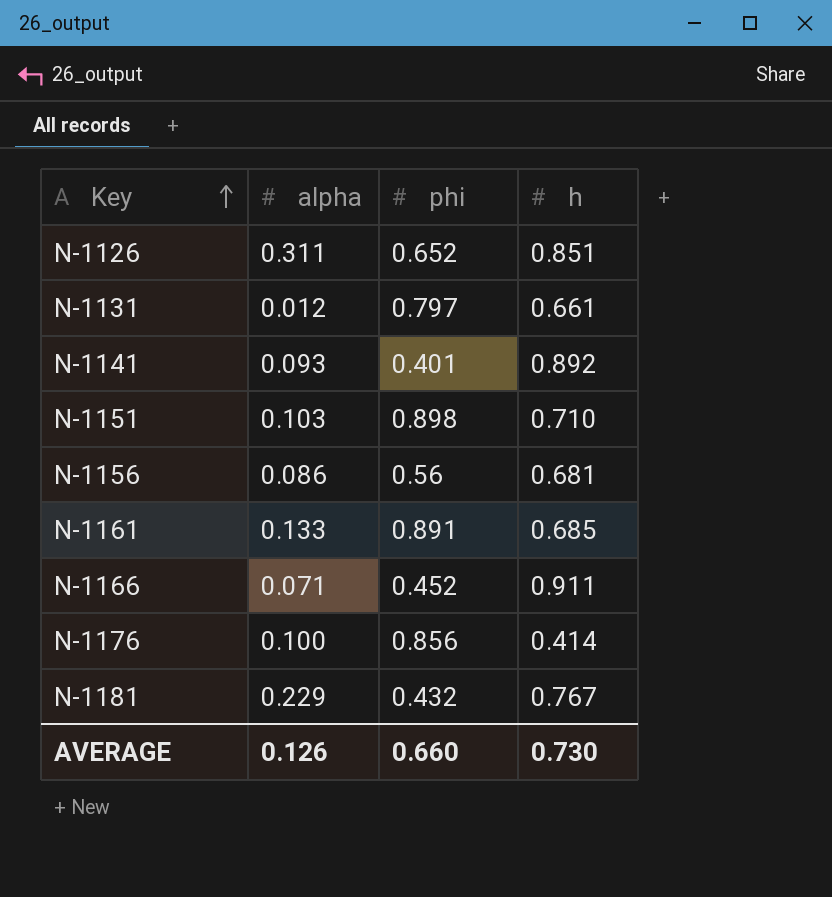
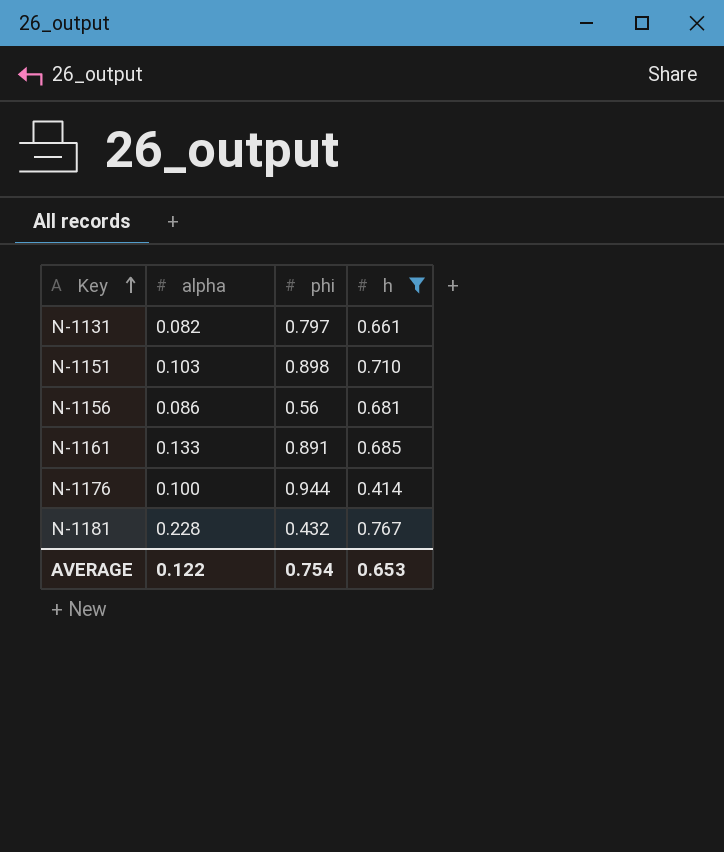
filter: none -> h <= 0.767
N-1131 | alpha: 0.012 -> 0.082
N-1176 | phi: 0.856 -> 0.944
N-1181 | alpha: 0.229 -> 0.228
AVERAGE | alpha: 0.126 -> 0.122
AVERAGE | phi: 0.660 -> 0.754
AVERAGE | h: 0.730 -> 0.653

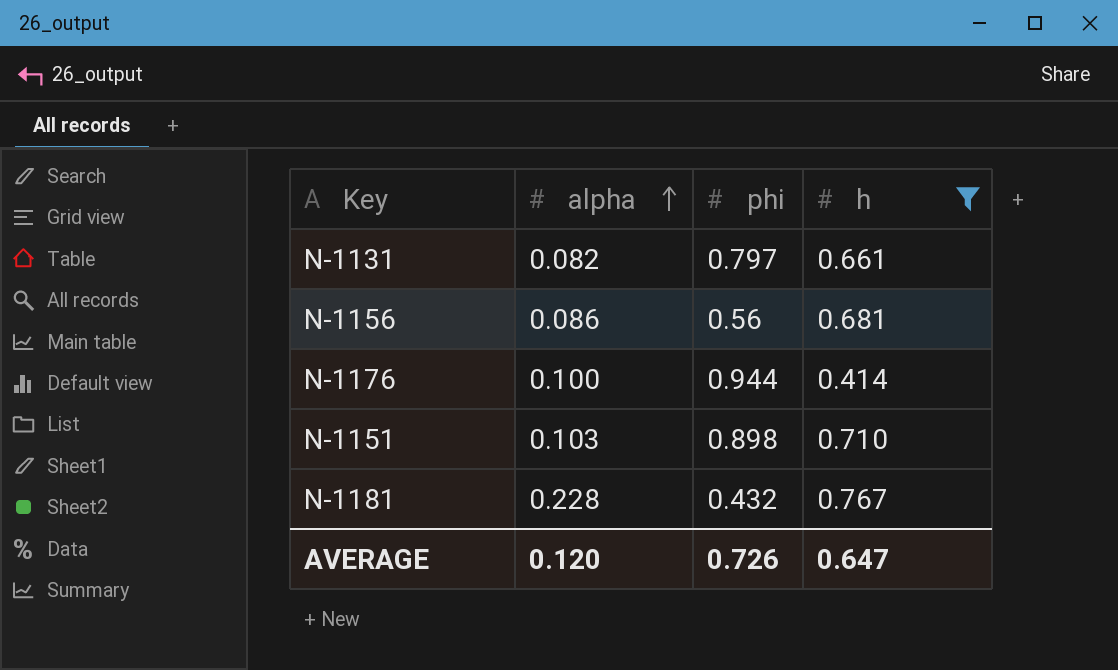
row order: Key ascending -> alpha ascending
row N-1161: 0.133 | 0.891 | 0.685 -> none
AVERAGE | alpha: 0.122 -> 0.120
AVERAGE | phi: 0.754 -> 0.726
AVERAGE | h: 0.653 -> 0.647

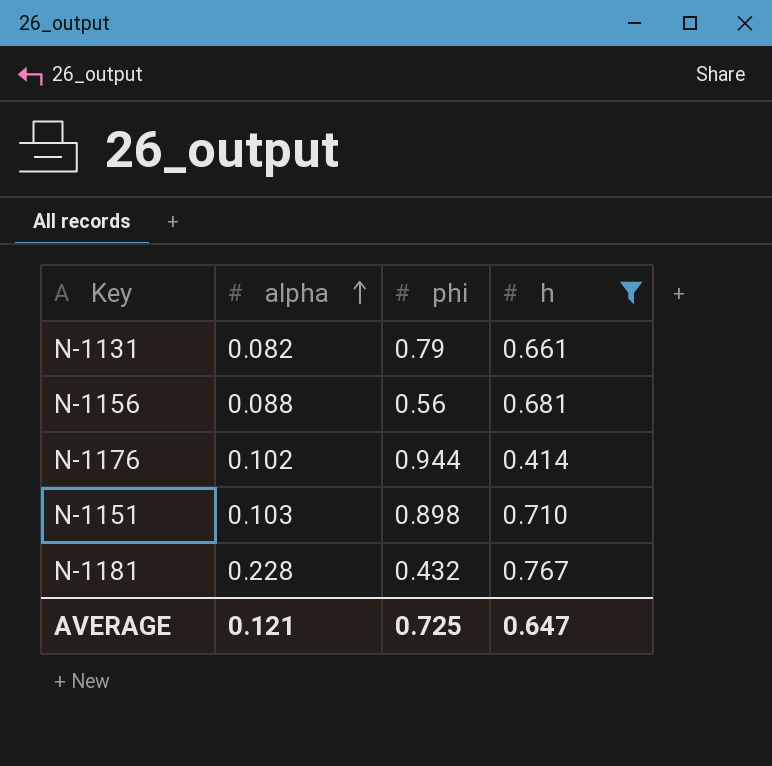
N-1131 | phi: 0.797 -> 0.79
N-1156 | alpha: 0.086 -> 0.088
N-1176 | alpha: 0.100 -> 0.102
AVERAGE | alpha: 0.120 -> 0.121
AVERAGE | phi: 0.726 -> 0.725

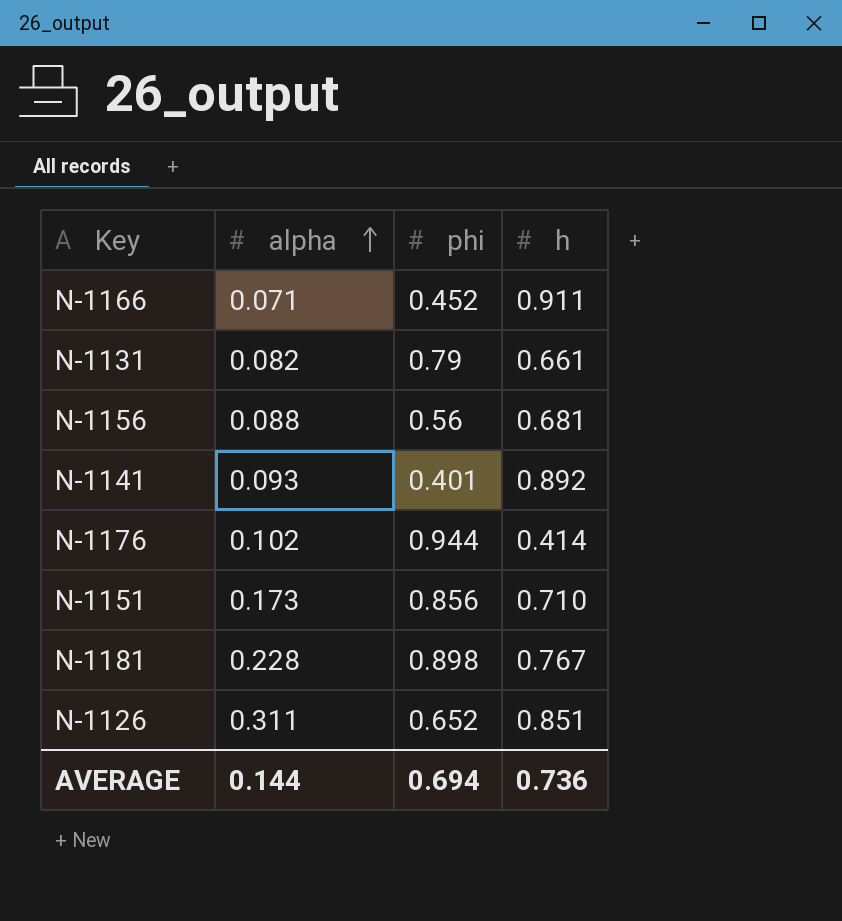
filter: h <= 0.767 -> none
N-1151 | alpha: 0.103 -> 0.173
N-1151 | phi: 0.898 -> 0.856
N-1181 | phi: 0.432 -> 0.898
AVERAGE | alpha: 0.121 -> 0.144
AVERAGE | phi: 0.725 -> 0.694
AVERAGE | h: 0.647 -> 0.736

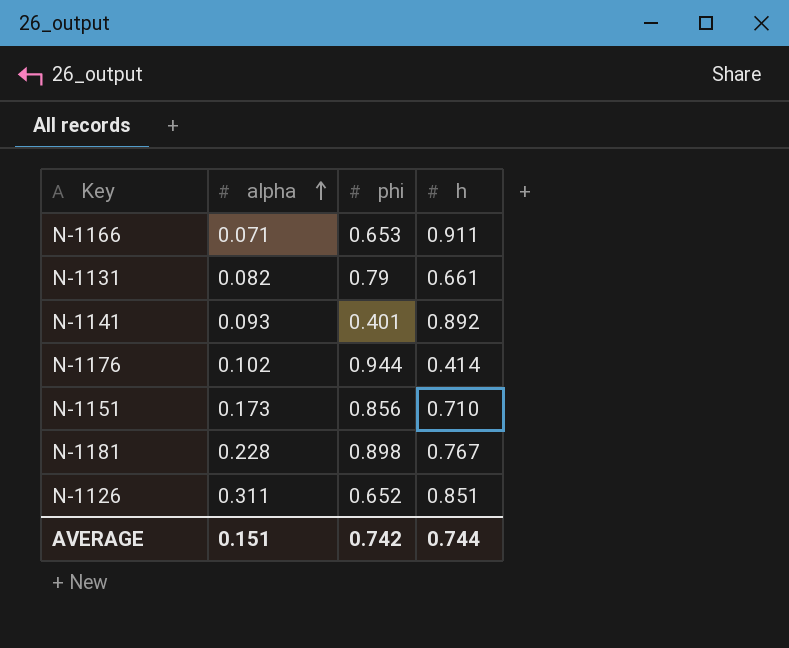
row N-1156: 0.088 | 0.56 | 0.681 -> none
N-1166 | phi: 0.452 -> 0.653
AVERAGE | alpha: 0.144 -> 0.151
AVERAGE | phi: 0.694 -> 0.742
AVERAGE | h: 0.736 -> 0.744

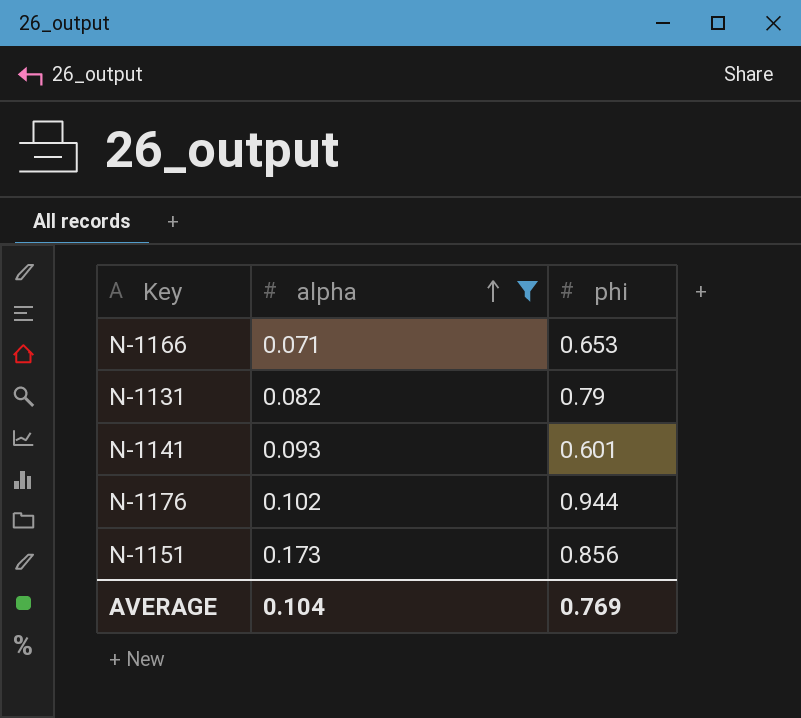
filter: none -> alpha <= 0.173
column h | position: 4 -> none
N-1141 | phi: 0.401 -> 0.601
AVERAGE | alpha: 0.151 -> 0.104
AVERAGE | phi: 0.742 -> 0.769

